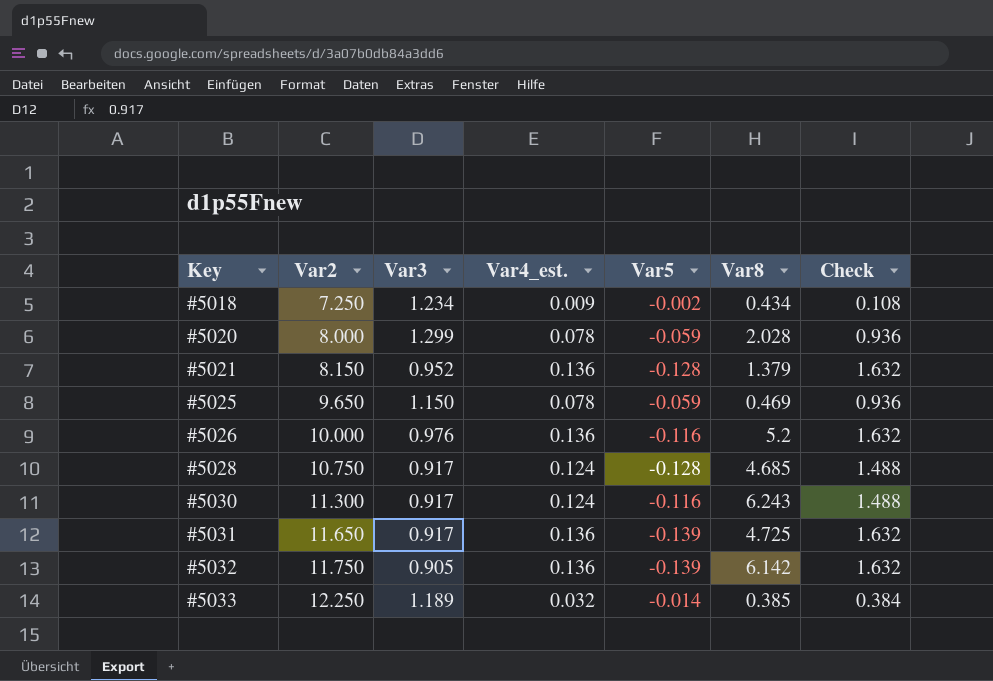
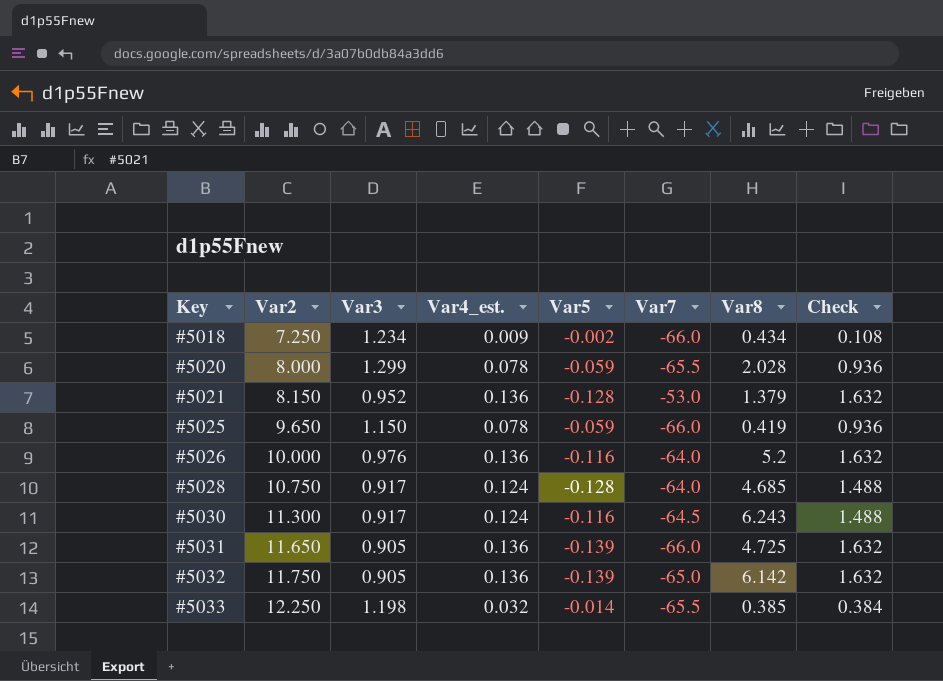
column Var7 | position: none -> 6
#5025 | Var8: 0.469 -> 0.419
#5031 | Var3: 0.917 -> 0.905
#5033 | Var3: 1.189 -> 1.198

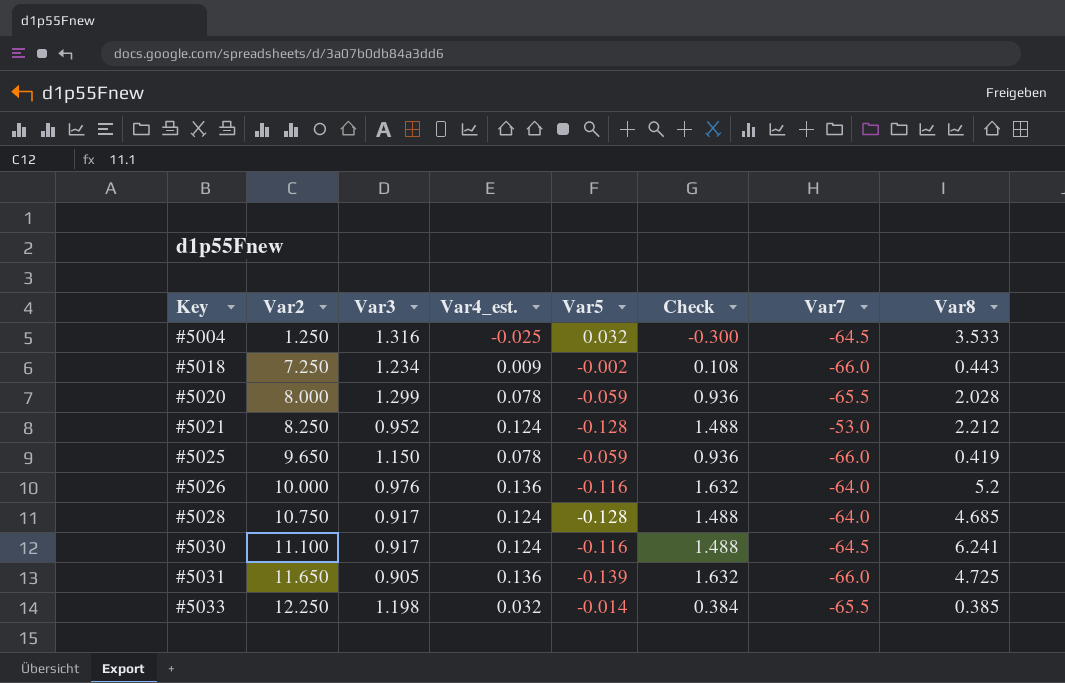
column Check | position: 8 -> 6
row #5032: 11.750 | 0.905 | 0.136 | -0.139 | -65.0 | 6.142 | 1.632 -> none
row #5004: none -> 1.250 | 1.316 | -0.025 | 0.032 | -0.300 | -64.5 | 3.533
#5018 | Var8: 0.434 -> 0.443
#5021 | Var2: 8.150 -> 8.250
#5021 | Var4_est.: 0.136 -> 0.124
#5021 | Check: 1.632 -> 1.488
#5021 | Var8: 1.379 -> 2.212
#5030 | Var2: 11.300 -> 11.100
#5030 | Var8: 6.243 -> 6.241

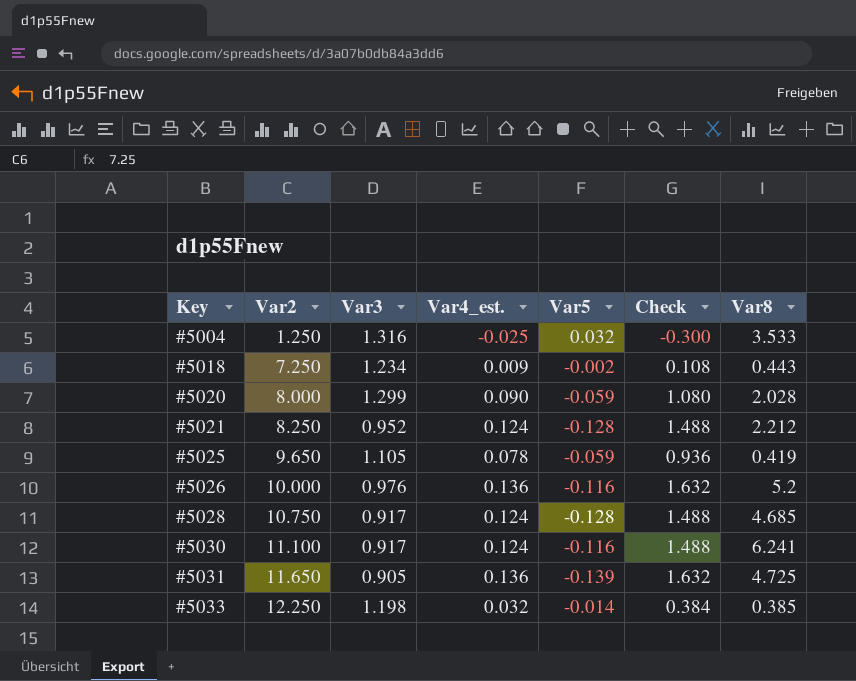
column Var7 | position: 7 -> none
#5020 | Var4_est.: 0.078 -> 0.090
#5020 | Check: 0.936 -> 1.080
#5025 | Var3: 1.150 -> 1.105

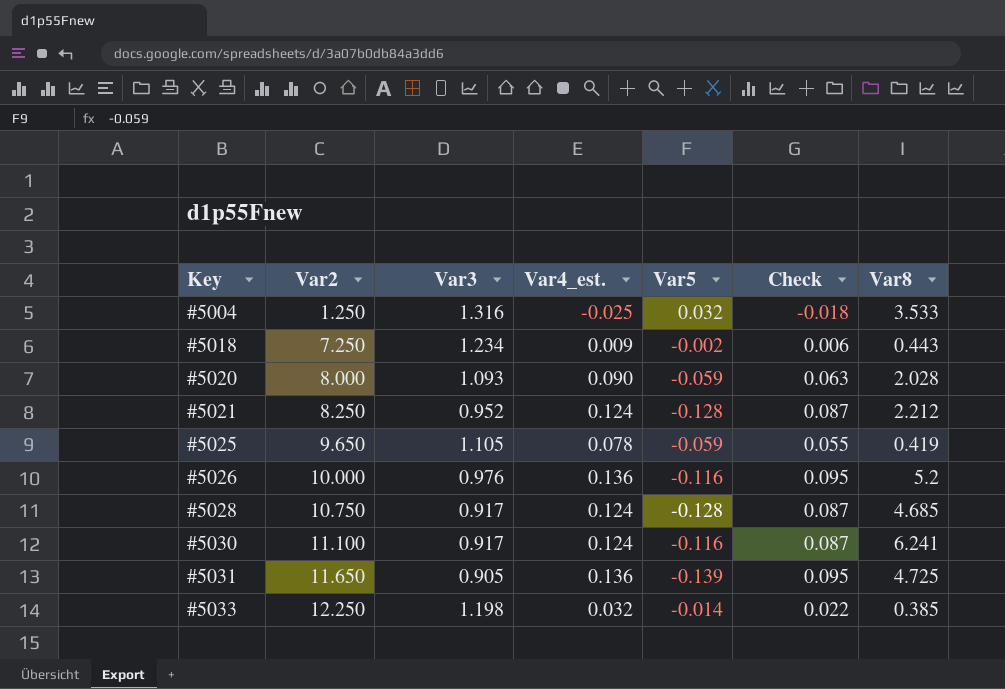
column Check | formula: [Var4_est.] * 12 -> [Var4_est.] * 0.7
#5020 | Var3: 1.299 -> 1.093

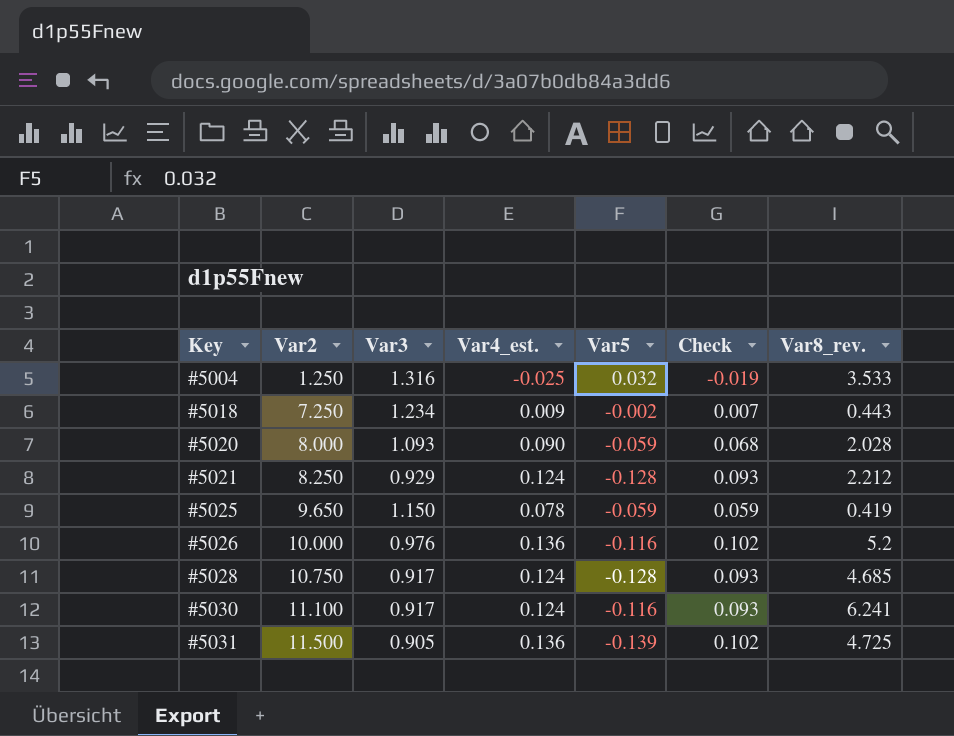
column Check | formula: [Var4_est.] * 0.7 -> [Var4_est.] * 0.75
column name: Var8 -> Var8_rev.
row #5033: 12.250 | 1.198 | 0.032 | -0.014 | 0.022 | 0.385 -> none
#5021 | Var3: 0.952 -> 0.929
#5025 | Var3: 1.105 -> 1.150
#5031 | Var2: 11.650 -> 11.500

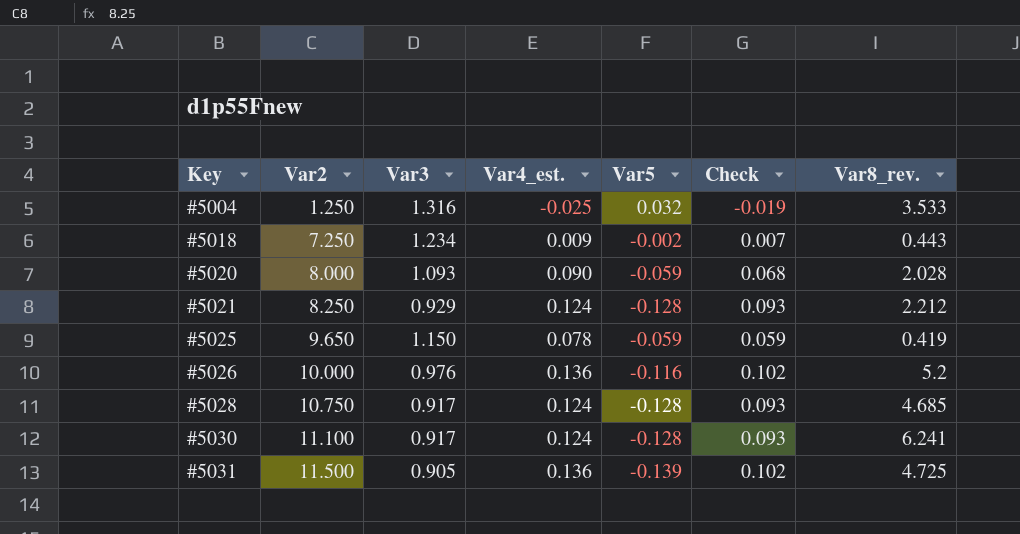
#5030 | Var5: -0.116 -> -0.128

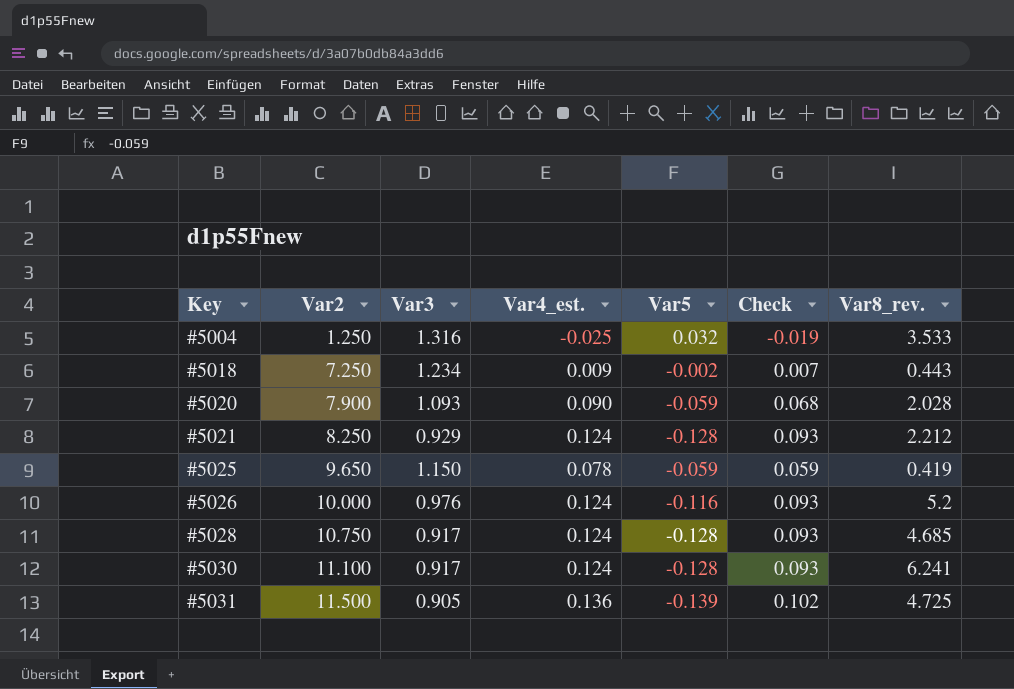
#5020 | Var2: 8.000 -> 7.900
#5026 | Var4_est.: 0.136 -> 0.124
#5026 | Check: 0.102 -> 0.093

